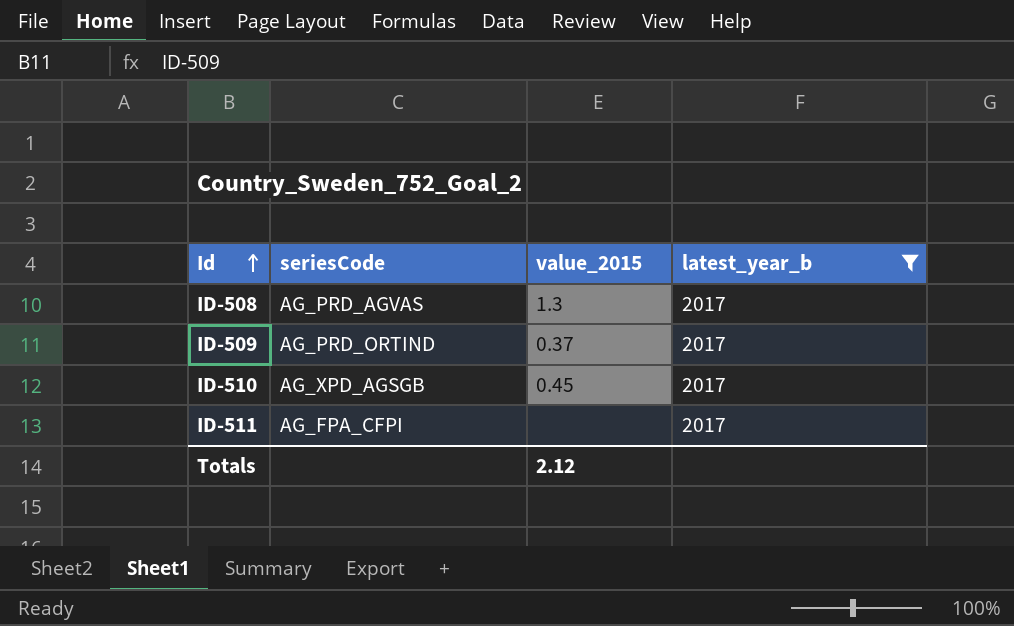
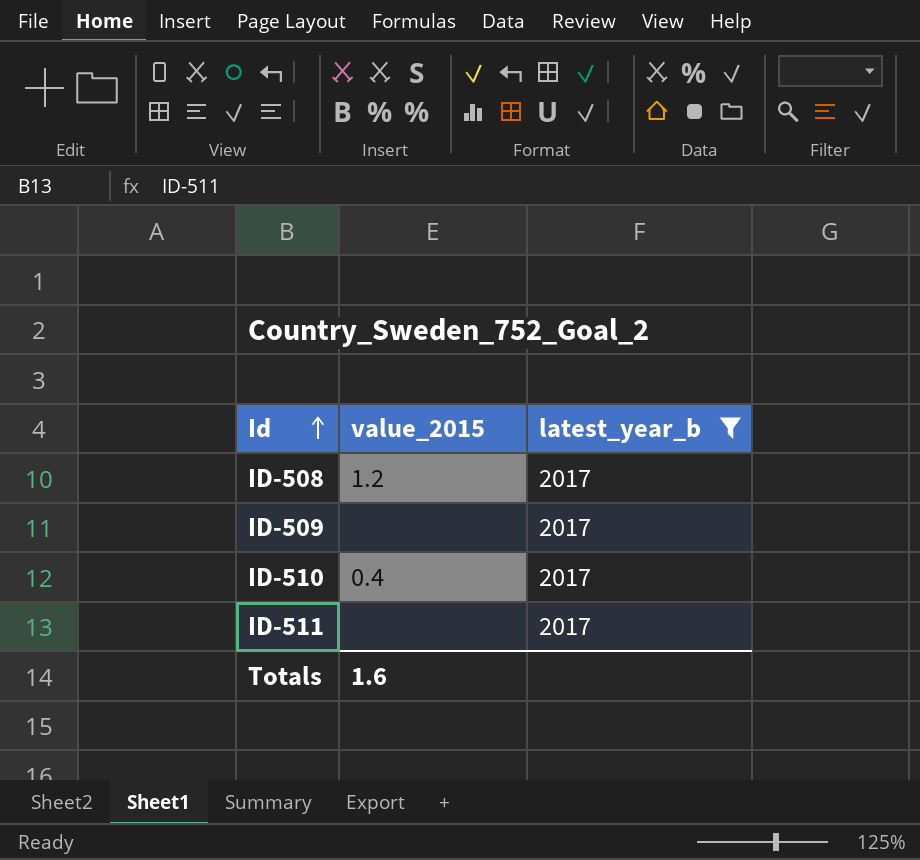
column seriesCode | position: 2 -> none
ID-508 | value_2015: 1.3 -> 1.2
ID-509 | value_2015: 0.37 -> none
ID-510 | value_2015: 0.45 -> 0.4
Totals | value_2015: 2.12 -> 1.6

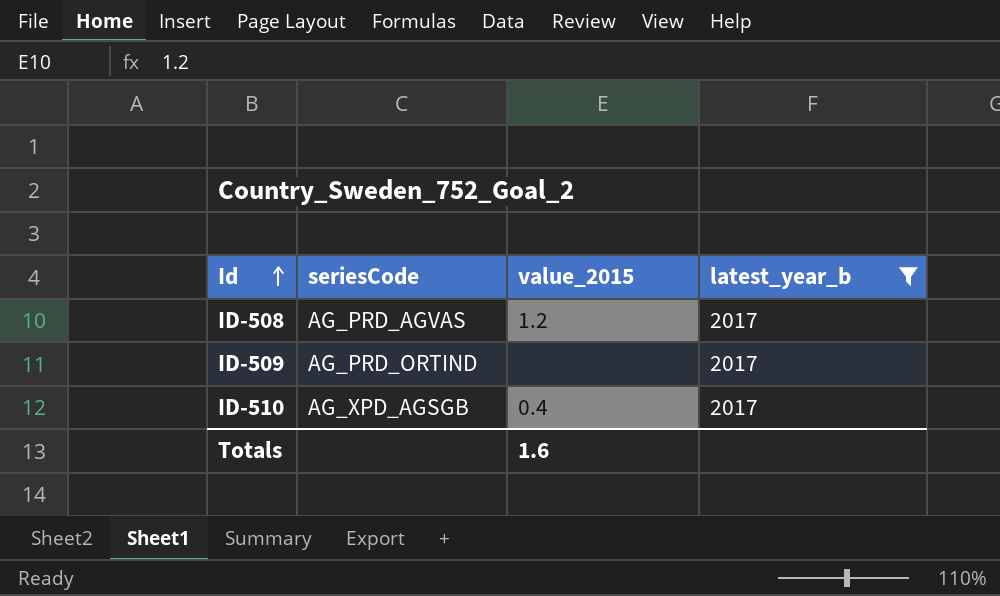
column seriesCode | position: none -> 2
row ID-511: none | 2017 -> none

